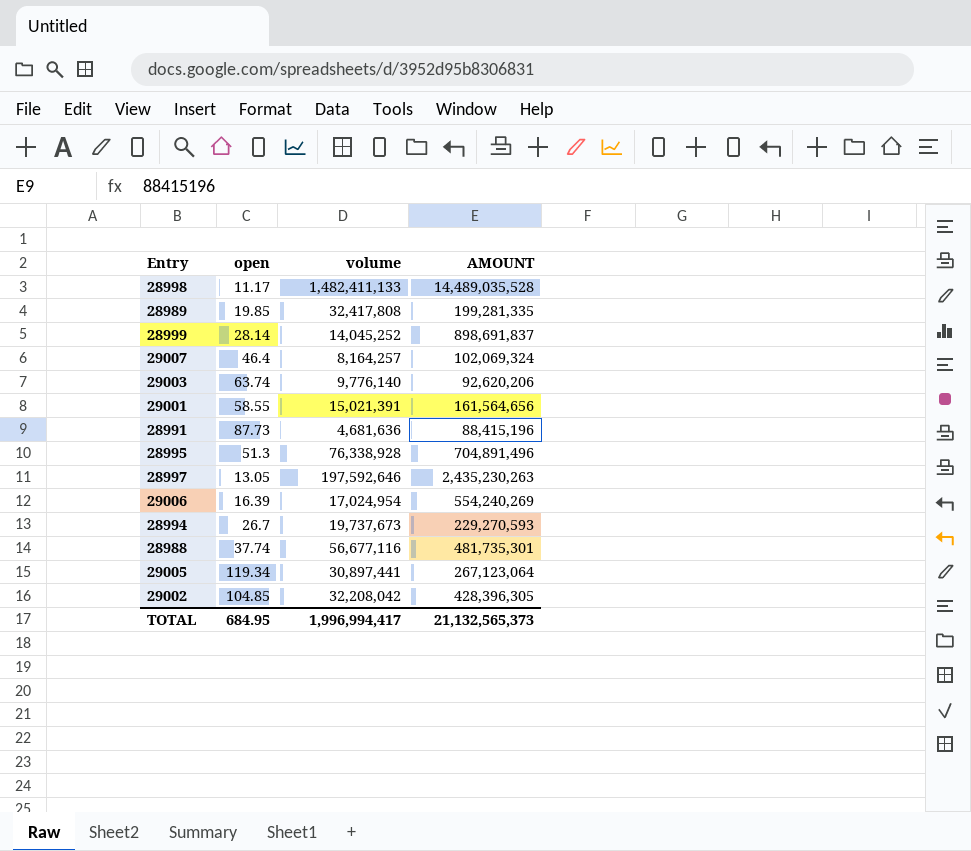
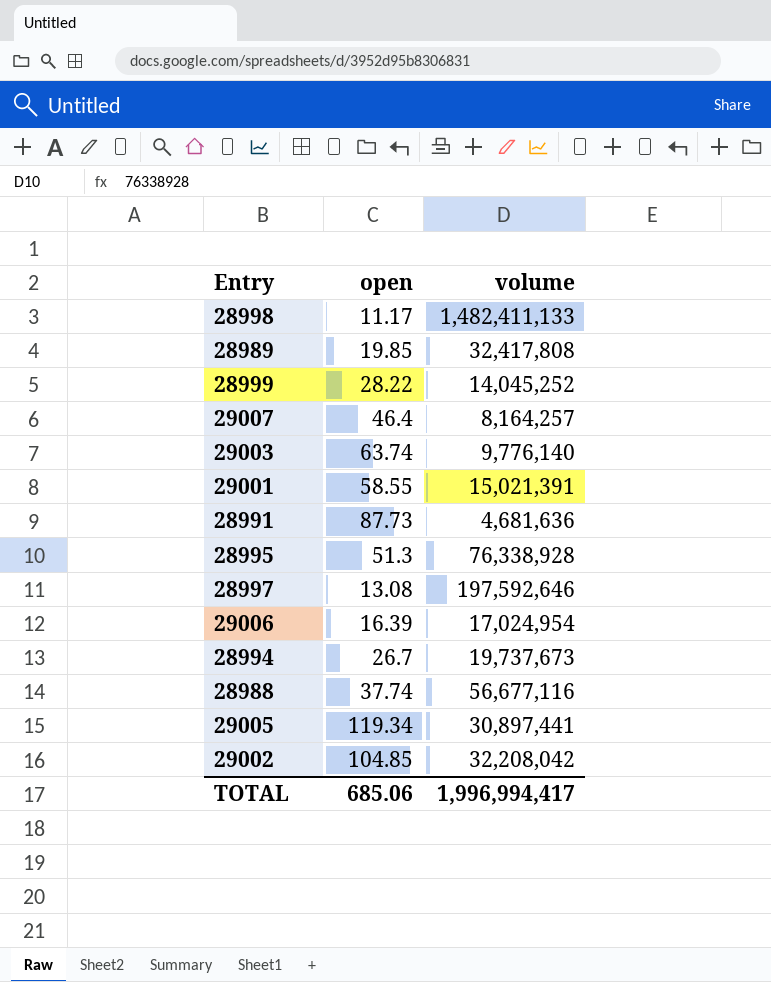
column AMOUNT | position: 4 -> none
28999 | open: 28.14 -> 28.22
28997 | open: 13.05 -> 13.08
TOTAL | open: 684.95 -> 685.06

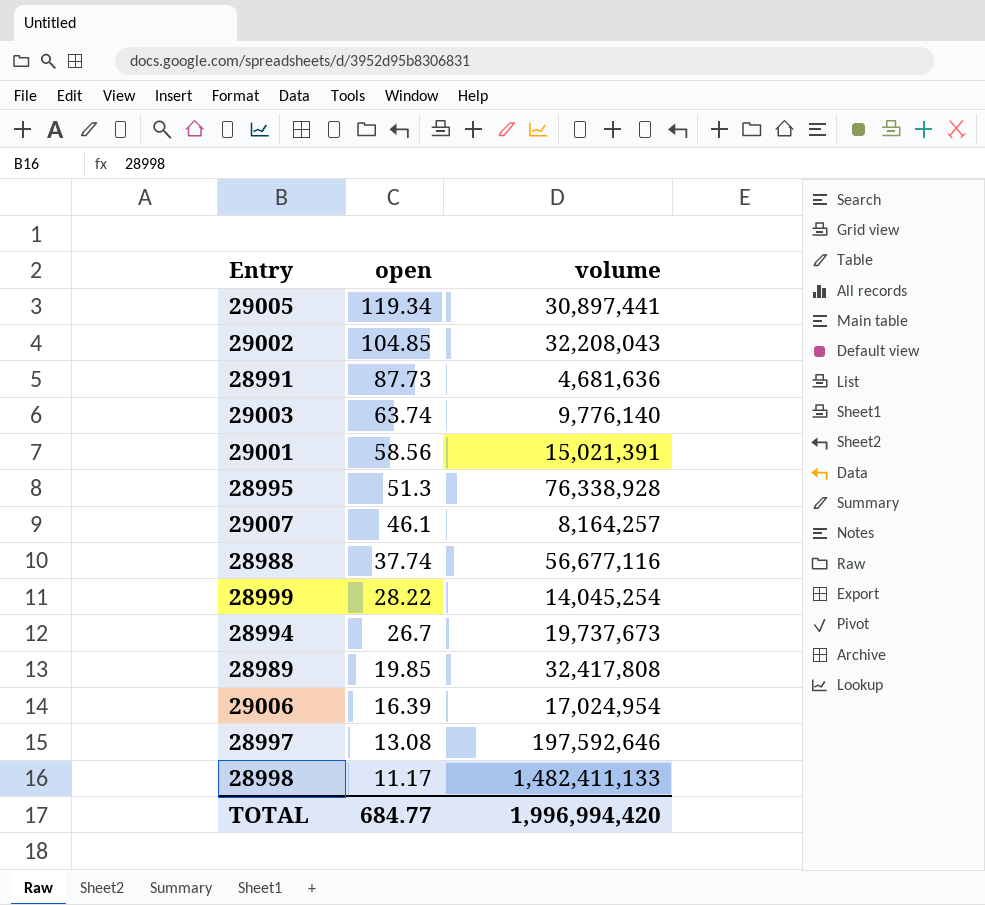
row order: none -> open descending
29002 | volume: 32,208,042 -> 32,208,043
29001 | open: 58.55 -> 58.56
29007 | open: 46.4 -> 46.1
28999 | volume: 14,045,252 -> 14,045,254
TOTAL | open: 685.06 -> 684.77
TOTAL | volume: 1,996,994,417 -> 1,996,994,420

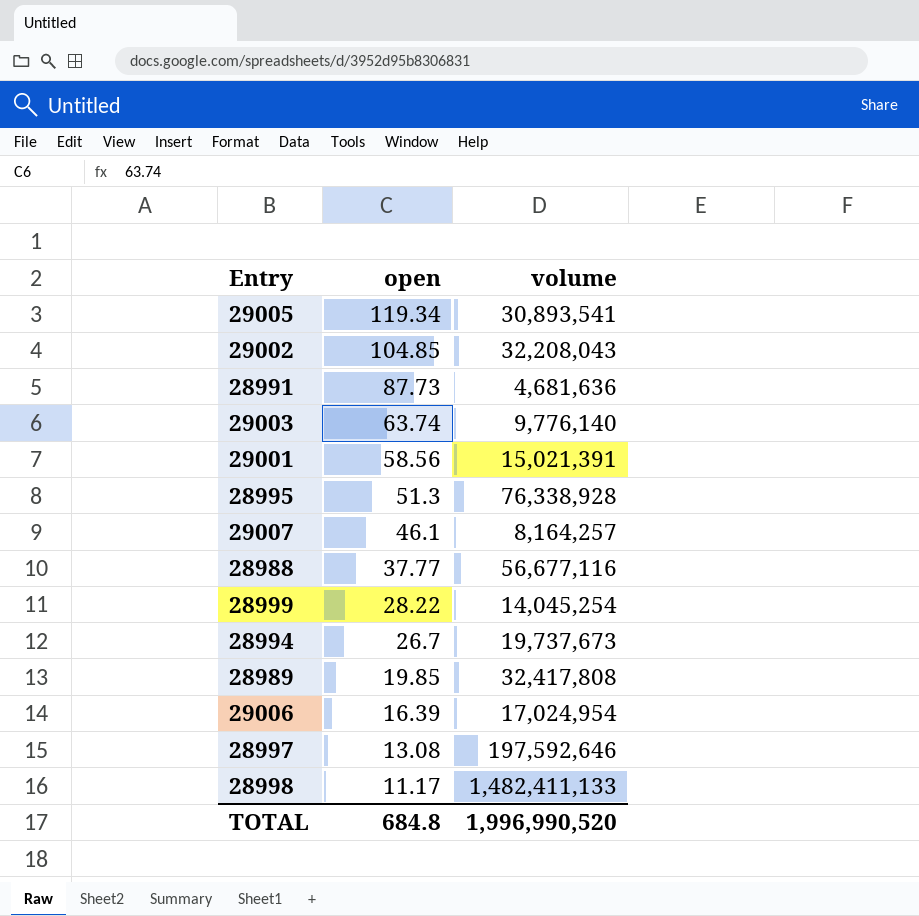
29005 | volume: 30,897,441 -> 30,893,541
28988 | open: 37.74 -> 37.77
TOTAL | open: 684.77 -> 684.8
TOTAL | volume: 1,996,994,420 -> 1,996,990,520

